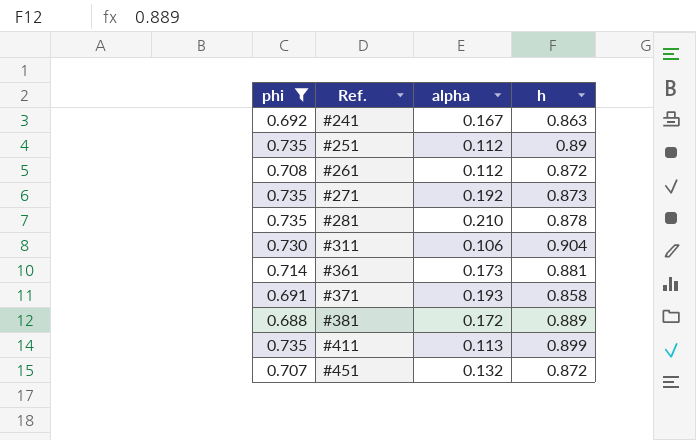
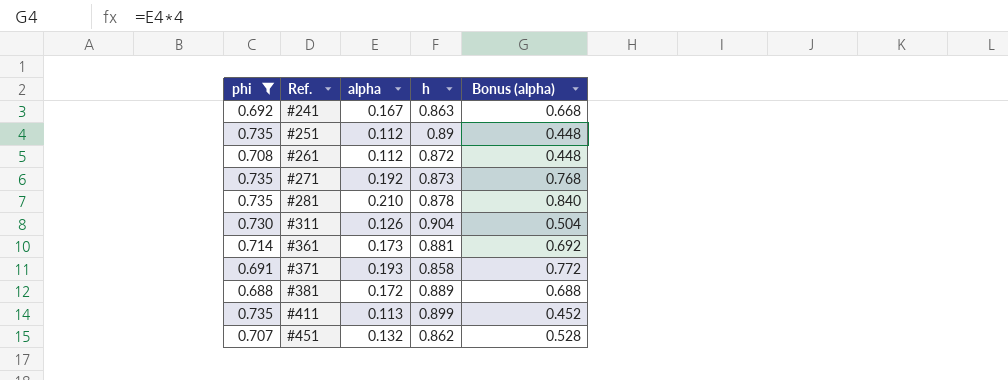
column Bonus (alpha) | formula: none -> [alpha] * 4
#311 | alpha: 0.106 -> 0.126
#451 | h: 0.872 -> 0.862

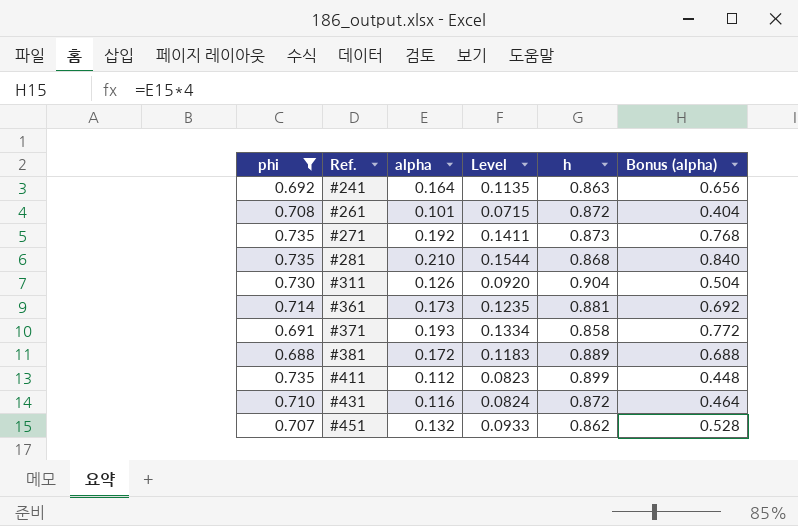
column Level | formula: none -> [phi] * [alpha]
row #251: 0.735 | 0.112 | 0.89 | 0.448 -> none
#241 | alpha: 0.167 -> 0.164
#241 | Bonus (alpha): 0.668 -> 0.656
#261 | alpha: 0.112 -> 0.101
#261 | Bonus (alpha): 0.448 -> 0.404
#281 | h: 0.878 -> 0.868
#411 | alpha: 0.113 -> 0.112
#411 | Bonus (alpha): 0.452 -> 0.448
row #431: none -> 0.710 | 0.116 | 0.0824 | 0.872 | 0.464

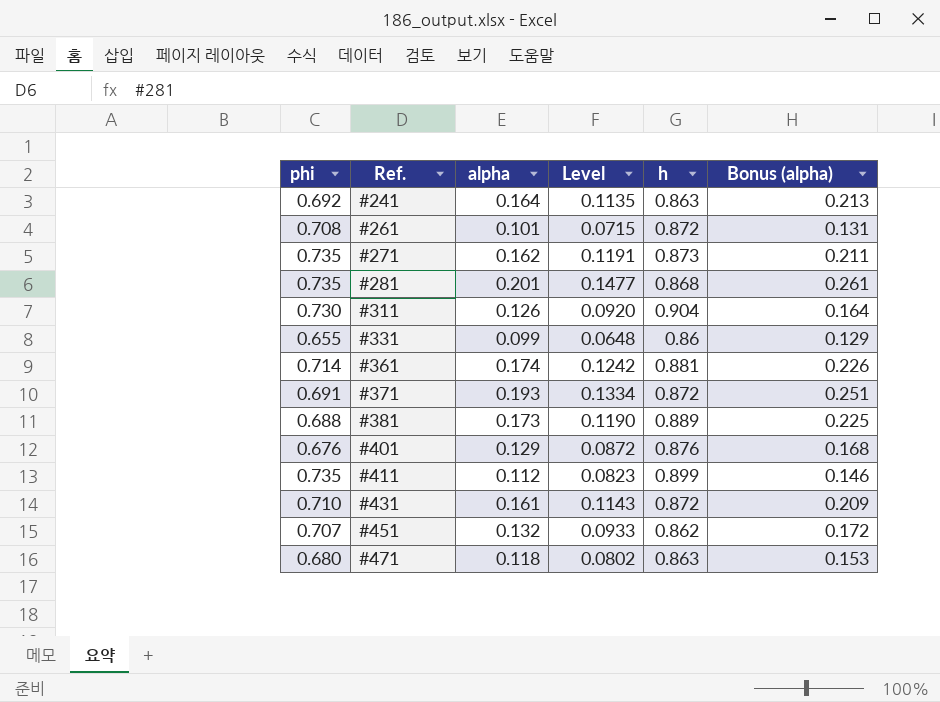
filter: phi >= 0.688 -> none
column Bonus (alpha) | formula: [alpha] * 4 -> [alpha] * 1.3
#271 | alpha: 0.192 -> 0.162
#271 | Level: 0.1411 -> 0.1191
#281 | alpha: 0.210 -> 0.201
#281 | Level: 0.1544 -> 0.1477
#361 | alpha: 0.173 -> 0.174
#361 | Level: 0.1235 -> 0.1242
#371 | h: 0.858 -> 0.872
#381 | alpha: 0.172 -> 0.173
#381 | Level: 0.1183 -> 0.1190
#431 | alpha: 0.116 -> 0.161
#431 | Level: 0.0824 -> 0.1143

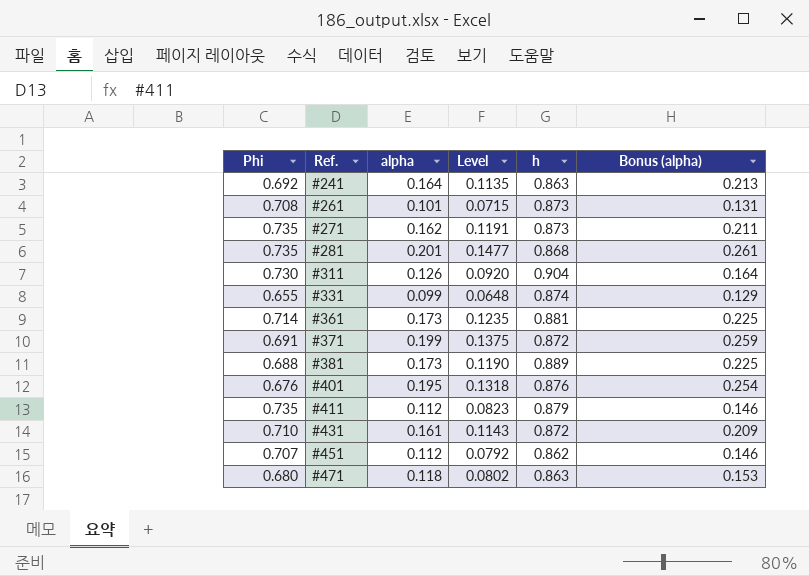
column name: phi -> Phi
#261 | h: 0.872 -> 0.873
#331 | h: 0.86 -> 0.874
#361 | alpha: 0.174 -> 0.173
#361 | Level: 0.1242 -> 0.1235
#361 | Bonus (alpha): 0.226 -> 0.225
#371 | alpha: 0.193 -> 0.199
#371 | Level: 0.1334 -> 0.1375
#371 | Bonus (alpha): 0.251 -> 0.259
#401 | alpha: 0.129 -> 0.195
#401 | Level: 0.0872 -> 0.1318
#401 | Bonus (alpha): 0.168 -> 0.254
#411 | h: 0.899 -> 0.879
#451 | alpha: 0.132 -> 0.112
#451 | Level: 0.0933 -> 0.0792
#451 | Bonus (alpha): 0.172 -> 0.146

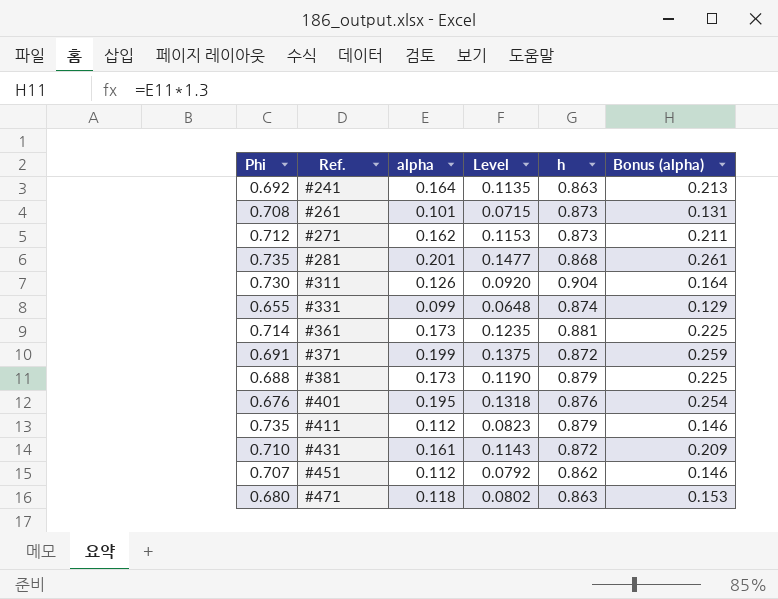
#271 | Phi: 0.735 -> 0.712
#271 | Level: 0.1191 -> 0.1153
#381 | h: 0.889 -> 0.879

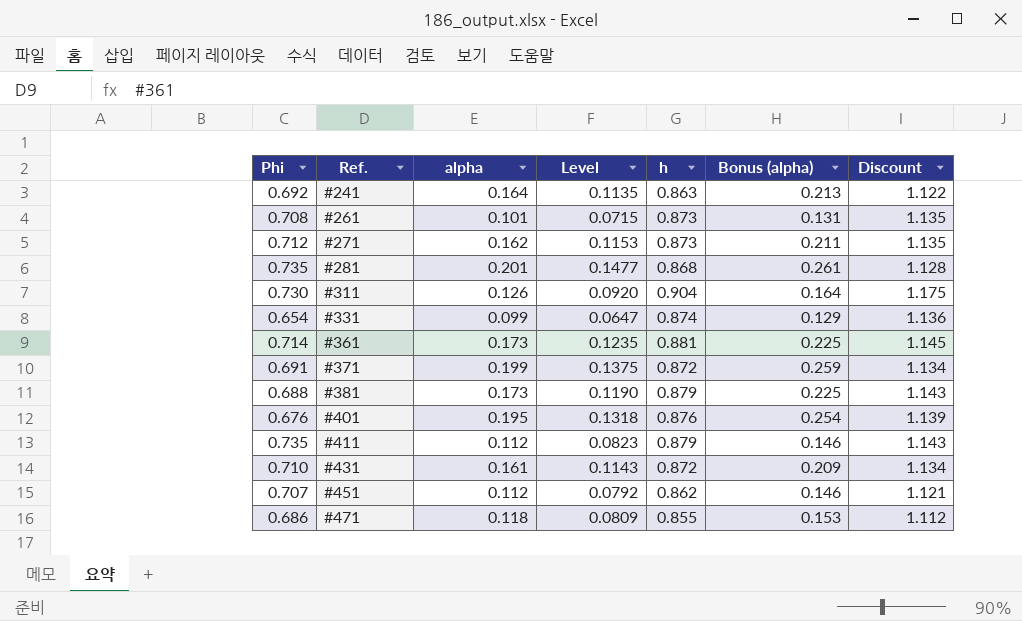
column Discount | formula: none -> [h] * 1.3
#331 | Phi: 0.655 -> 0.654
#331 | Level: 0.0648 -> 0.0647
#471 | Phi: 0.680 -> 0.686
#471 | Level: 0.0802 -> 0.0809
#471 | h: 0.863 -> 0.855

